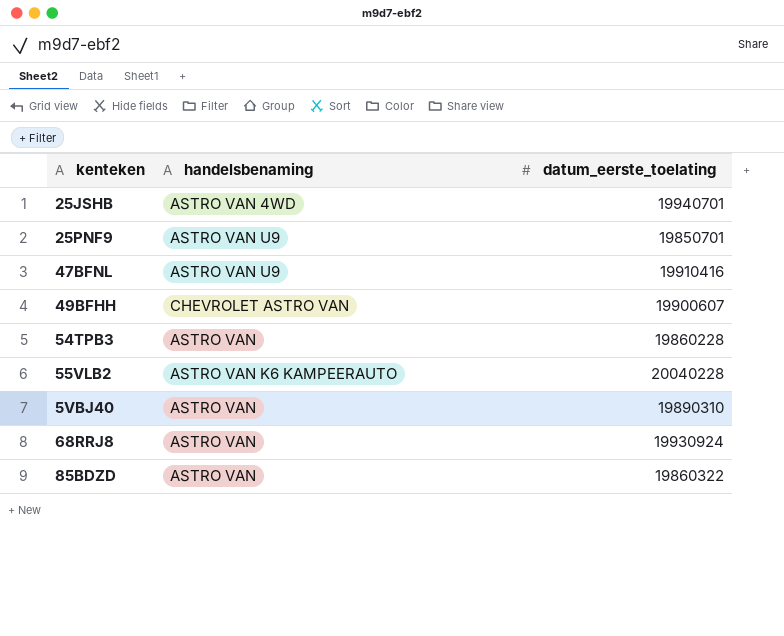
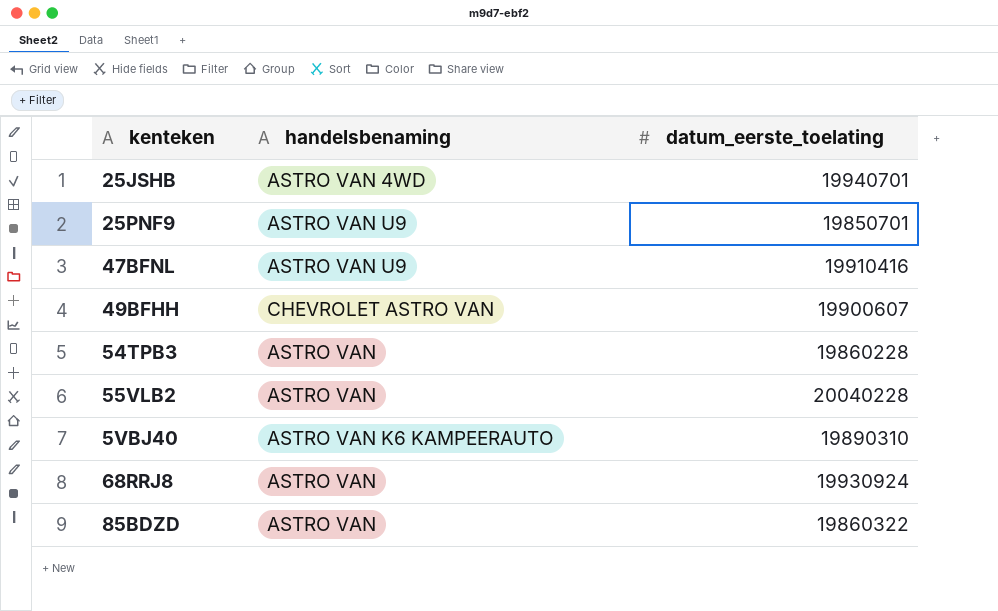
55VLB2 | handelsbenaming: ASTRO VAN K6 KAMPEERAUTO -> ASTRO VAN
5VBJ40 | handelsbenaming: ASTRO VAN -> ASTRO VAN K6 KAMPEERAUTO

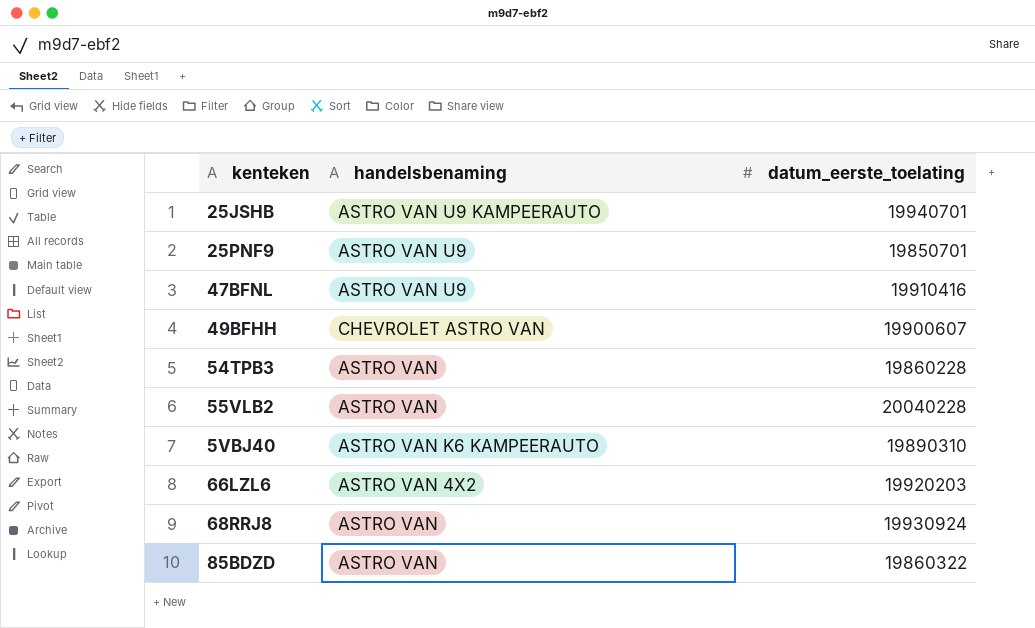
25JSHB | handelsbenaming: ASTRO VAN 4WD -> ASTRO VAN U9 KAMPEERAUTO
row 66LZL6: none -> ASTRO VAN 4X2 | 19920203

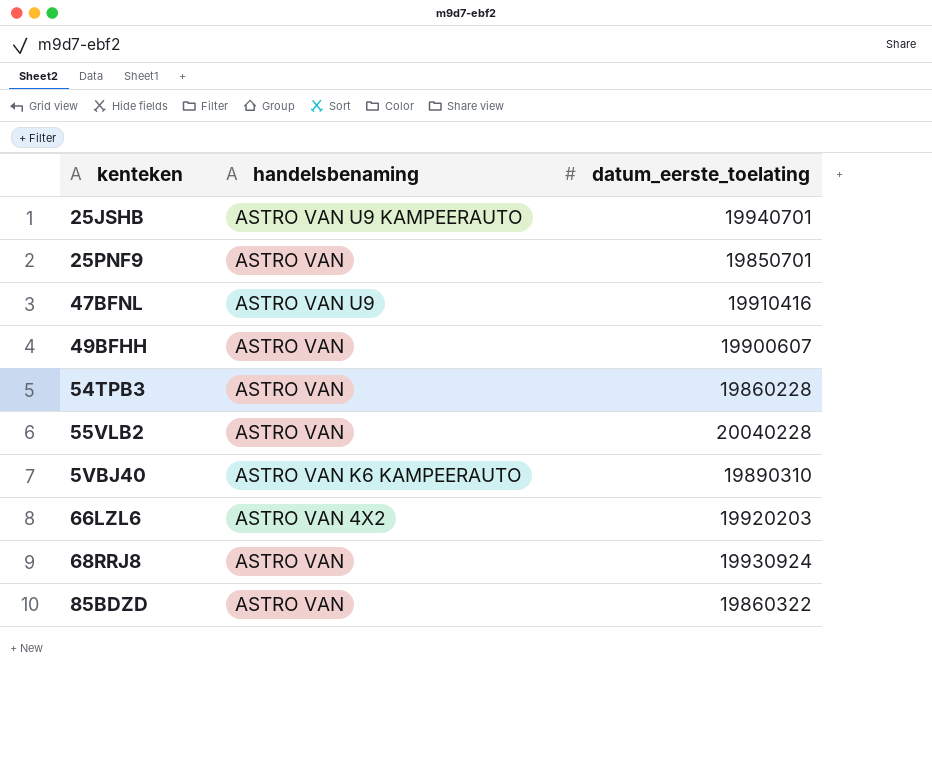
25PNF9 | handelsbenaming: ASTRO VAN U9 -> ASTRO VAN
49BFHH | handelsbenaming: CHEVROLET ASTRO VAN -> ASTRO VAN

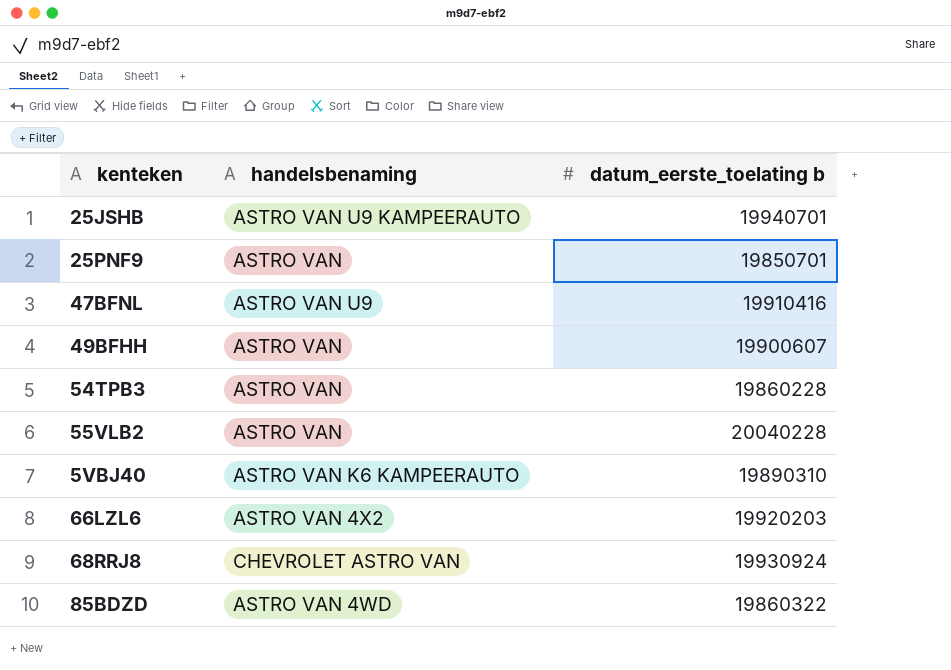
column name: datum_eerste_toelating -> datum_eerste_toelating b
68RRJ8 | handelsbenaming: ASTRO VAN -> CHEVROLET ASTRO VAN
85BDZD | handelsbenaming: ASTRO VAN -> ASTRO VAN 4WD

